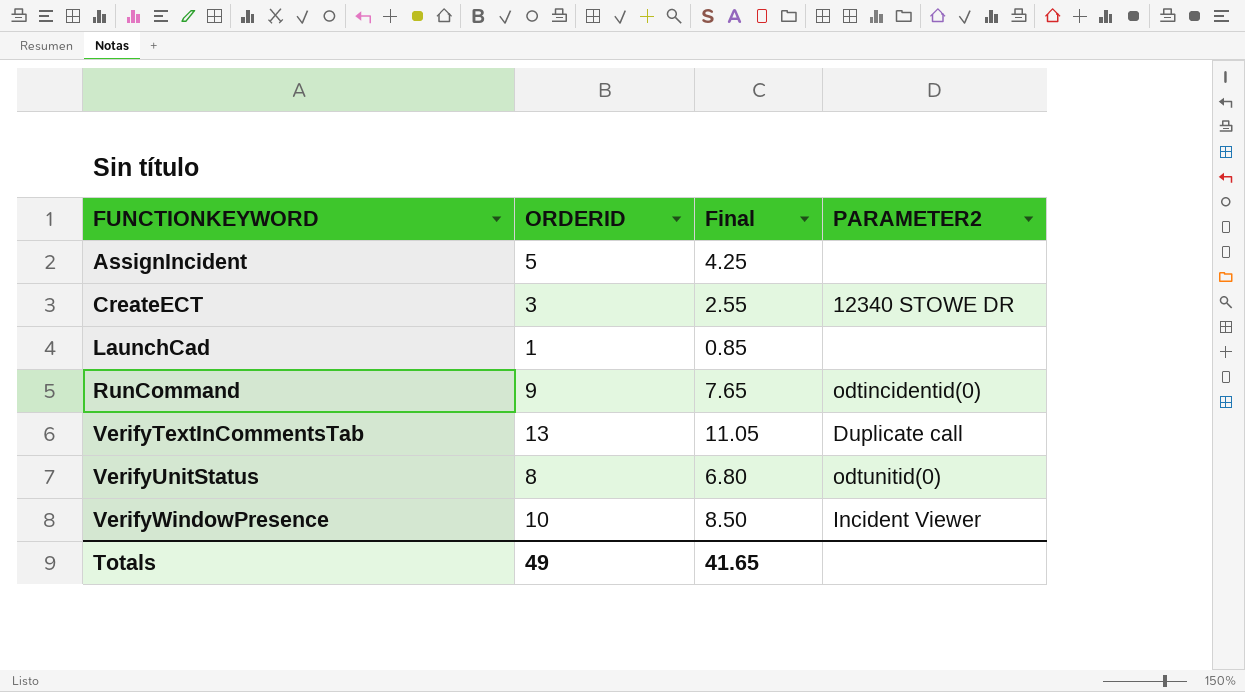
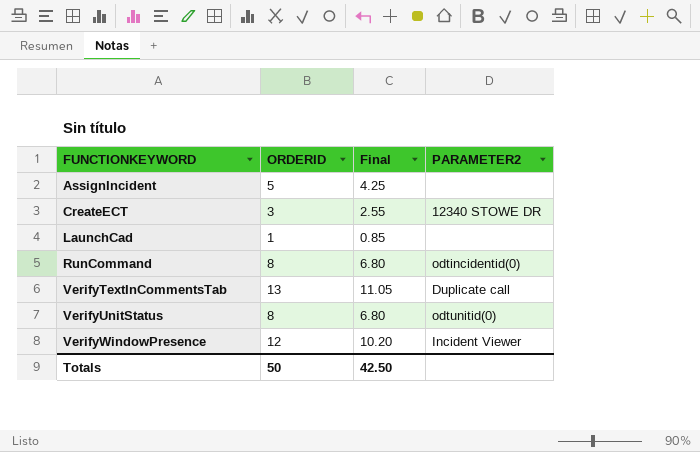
RunCommand | ORDERID: 9 -> 8
RunCommand | Final: 7.65 -> 6.80
VerifyWindowPresence | ORDERID: 10 -> 12
VerifyWindowPresence | Final: 8.50 -> 10.20
Totals | ORDERID: 49 -> 50
Totals | Final: 41.65 -> 42.50

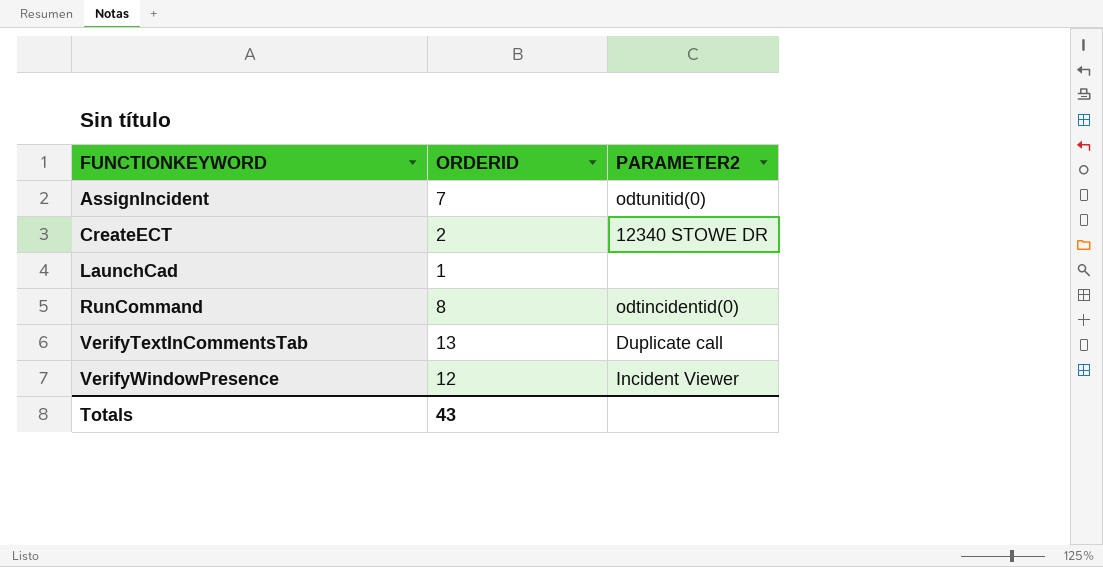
column Final | formula: [ORDERID] * 0.85 -> none
row VerifyUnitStatus: 8 | 6.80 | odtunitid(0) -> none
AssignIncident | ORDERID: 5 -> 7
AssignIncident | PARAMETER2: none -> odtunitid(0)
CreateECT | ORDERID: 3 -> 2
Totals | ORDERID: 50 -> 43

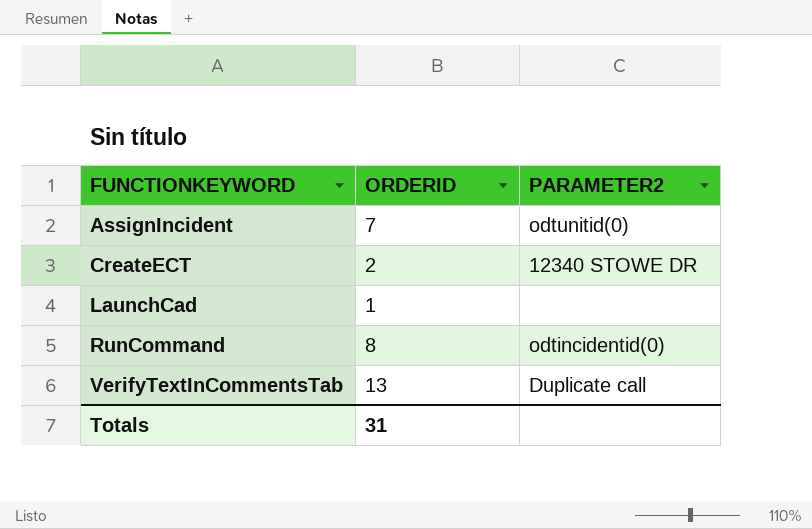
row VerifyWindowPresence: 12 | Incident Viewer -> none
Totals | ORDERID: 43 -> 31

